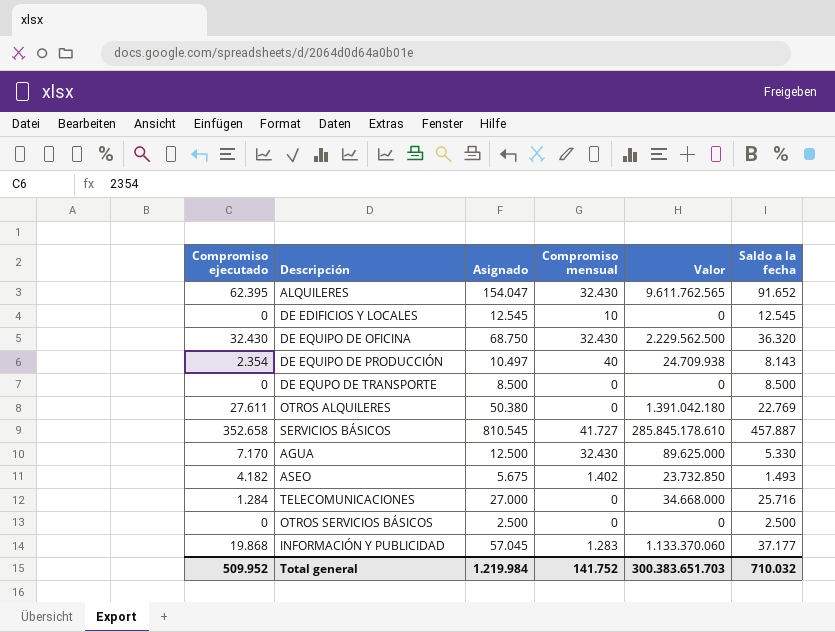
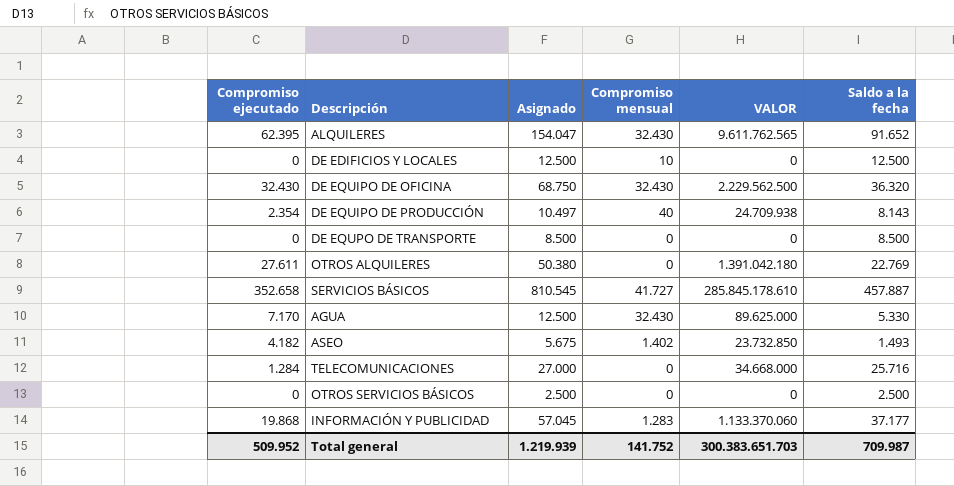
column name: Valor -> VALOR
DE EDIFICIOS Y LOCALES | Asignado: 12.545 -> 12.500
DE EDIFICIOS Y LOCALES | Saldo a la fecha: 12.545 -> 12.500
Total general | Asignado: 1.219.984 -> 1.219.939
Total general | Saldo a la fecha: 710.032 -> 709.987

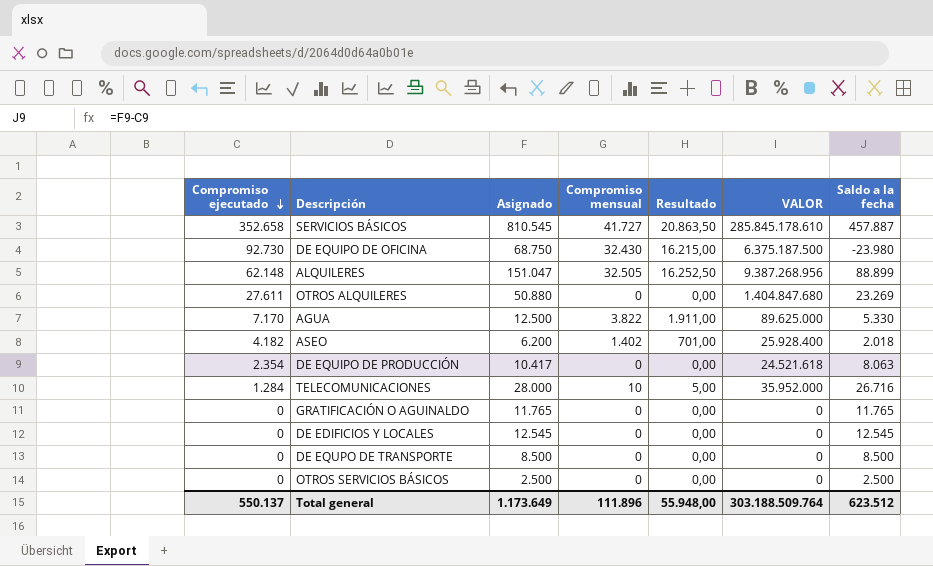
row order: none -> Compromiso ejecutado descending
column Resultado | formula: none -> [Compromiso mensual] * 0,5
row INFORMACIÓN Y PUBLICIDAD: 19.868 | 57.045 | 1.283 | 1.133.370.060 | 37.177 -> none
DE EQUIPO DE OFICINA | Compromiso ejecutado: 32.430 -> 92.730
DE EQUIPO DE OFICINA | VALOR: 2.229.562.500 -> 6.375.187.500
DE EQUIPO DE OFICINA | Saldo a la fecha: 36.320 -> -23.980
ALQUILERES | Compromiso ejecutado: 62.395 -> 62.148
ALQUILERES | Asignado: 154.047 -> 151.047
ALQUILERES | Compromiso mensual: 32.430 -> 32.505
ALQUILERES | VALOR: 9.611.762.565 -> 9.387.268.956
ALQUILERES | Saldo a la fecha: 91.652 -> 88.899
OTROS ALQUILERES | Asignado: 50.380 -> 50.880
OTROS ALQUILERES | VALOR: 1.391.042.180 -> 1.404.847.680
OTROS ALQUILERES | Saldo a la fecha: 22.769 -> 23.269
AGUA | Compromiso mensual: 32.430 -> 3.822
ASEO | Asignado: 5.675 -> 6.200
ASEO | VALOR: 23.732.850 -> 25.928.400
ASEO | Saldo a la fecha: 1.493 -> 2.018
DE EQUIPO DE PRODUCCIÓN | Asignado: 10.497 -> 10.417
DE EQUIPO DE PRODUCCIÓN | Compromiso mensual: 40 -> 0
DE EQUIPO DE PRODUCCIÓN | VALOR: 24.709.938 -> 24.521.618
DE EQUIPO DE PRODUCCIÓN | Saldo a la fecha: 8.143 -> 8.063
TELECOMUNICACIONES | Asignado: 27.000 -> 28.000
TELECOMUNICACIONES | Compromiso mensual: 0 -> 10
TELECOMUNICACIONES | VALOR: 34.668.000 -> 35.952.000
TELECOMUNICACIONES | Saldo a la fecha: 25.716 -> 26.716
row GRATIFICACIÓN O AGUINALDO: none -> 0 | 11.765 | 0 | 0,00 | 0 | 11.765
DE EDIFICIOS Y LOCALES | Asignado: 12.500 -> 12.545
DE EDIFICIOS Y LOCALES | Compromiso mensual: 10 -> 0
DE EDIFICIOS Y LOCALES | Saldo a la fecha: 12.500 -> 12.545
Total general | Compromiso ejecutado: 509.952 -> 550.137
Total general | Asignado: 1.219.939 -> 1.173.649
Total general | Compromiso mensual: 141.752 -> 111.896
Total general | VALOR: 300.383.651.703 -> 303.188.509.764
Total general | Saldo a la fecha: 709.987 -> 623.512

